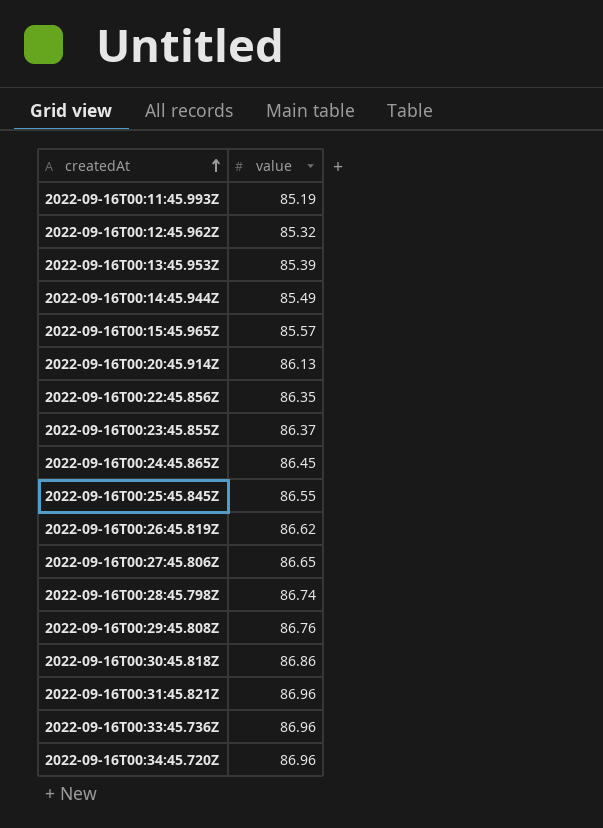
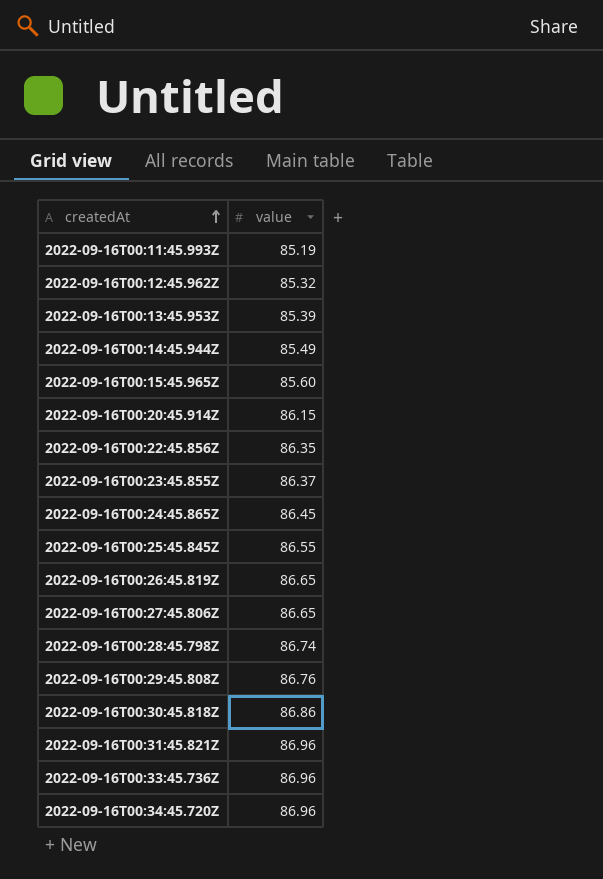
2022-09-16T00:15:45.965Z | value: 85.57 -> 85.60
2022-09-16T00:20:45.914Z | value: 86.13 -> 86.15
2022-09-16T00:26:45.819Z | value: 86.62 -> 86.65

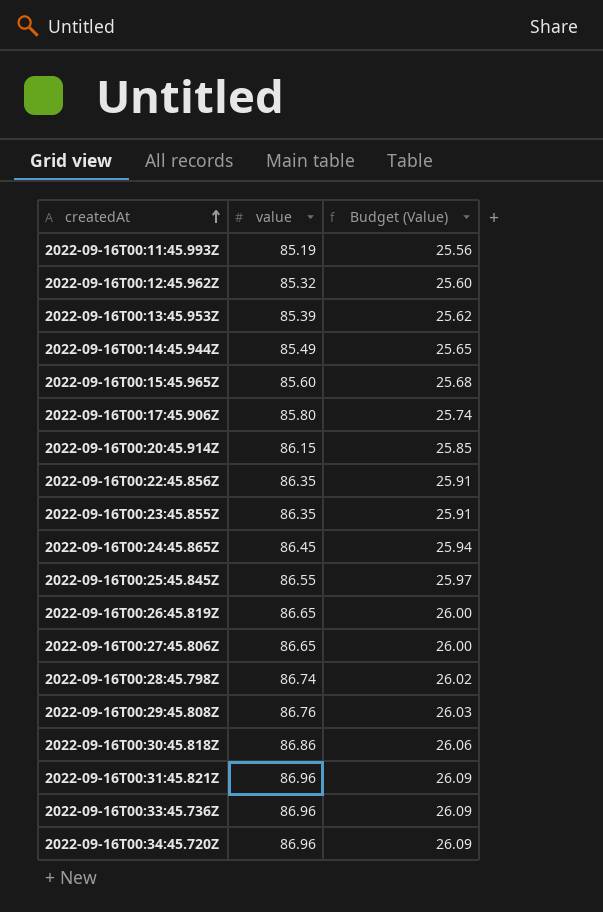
column Budget (Value) | formula: none -> [value] * 0.3
row 2022-09-16T00:17:45.906Z: none -> 85.80 | 25.74
2022-09-16T00:23:45.855Z | value: 86.37 -> 86.35

